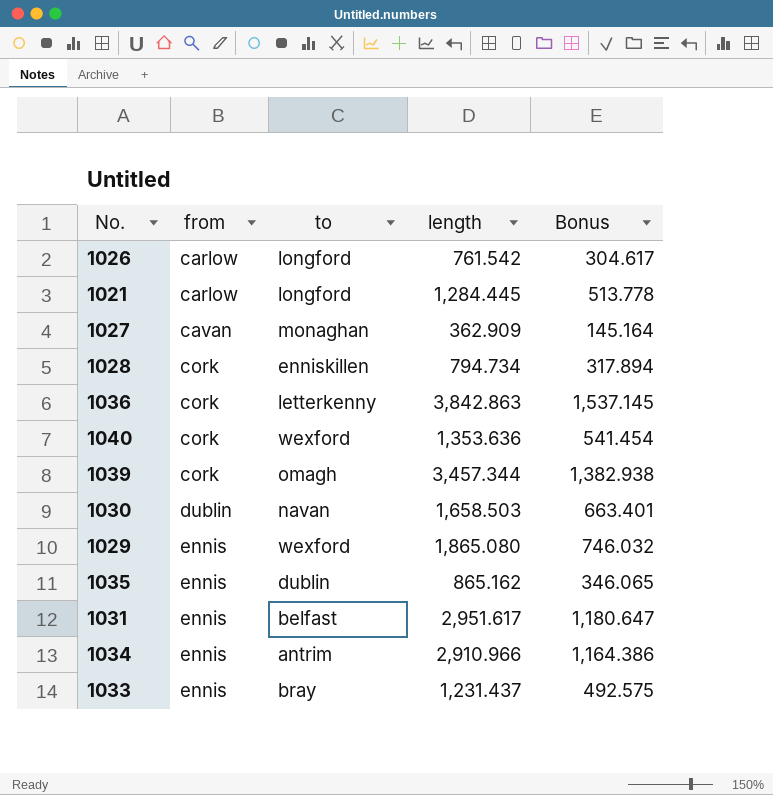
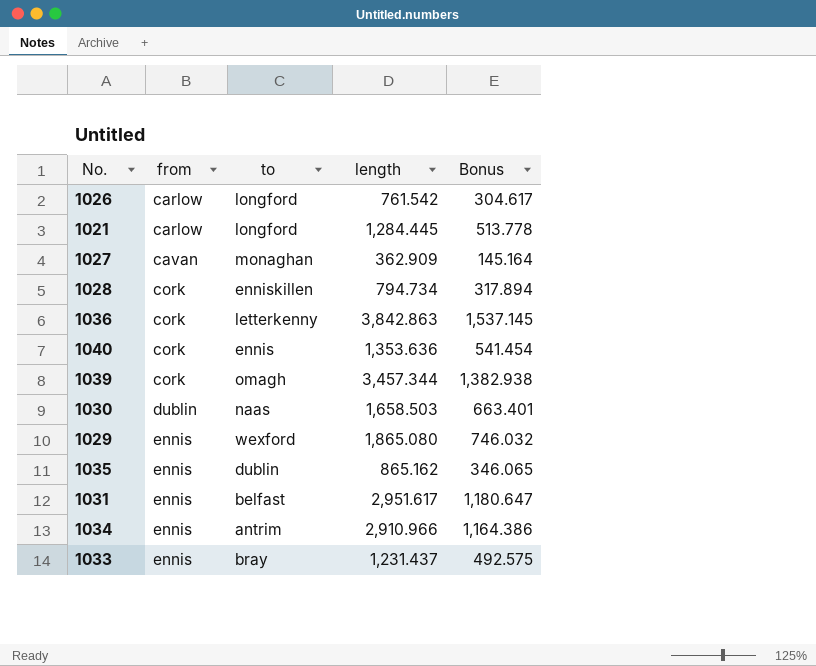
1040 | to: wexford -> ennis
1030 | to: navan -> naas

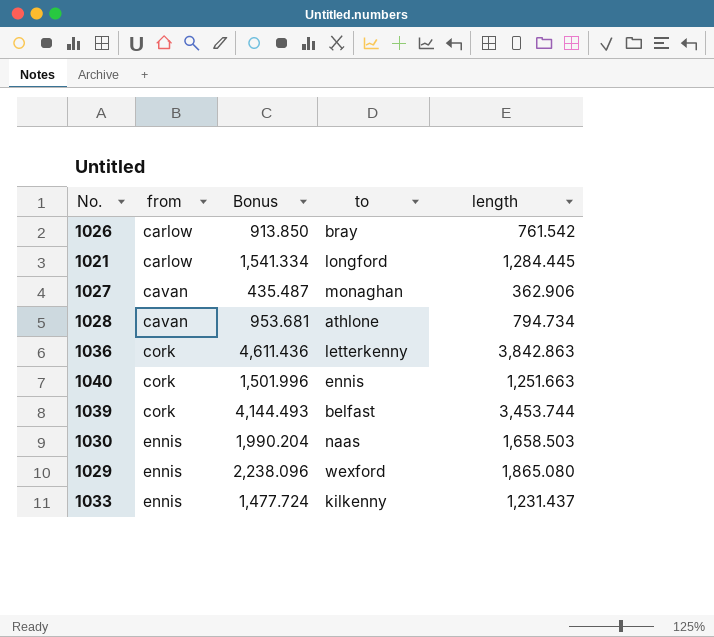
column Bonus | formula: [length] * 0.4 -> [length] * 1.2
column Bonus | position: 5 -> 3
row 1035: ennis | dublin | 865.162 | 346.065 -> none
row 1031: ennis | belfast | 2,951.617 | 1,180.647 -> none
row 1034: ennis | antrim | 2,910.966 | 1,164.386 -> none
1026 | to: longford -> bray
1027 | length: 362.909 -> 362.906
1028 | from: cork -> cavan
1028 | to: enniskillen -> athlone
1040 | length: 1,353.636 -> 1,251.663
1039 | to: omagh -> belfast
1039 | length: 3,457.344 -> 3,453.744
1030 | from: dublin -> ennis
1033 | to: bray -> kilkenny

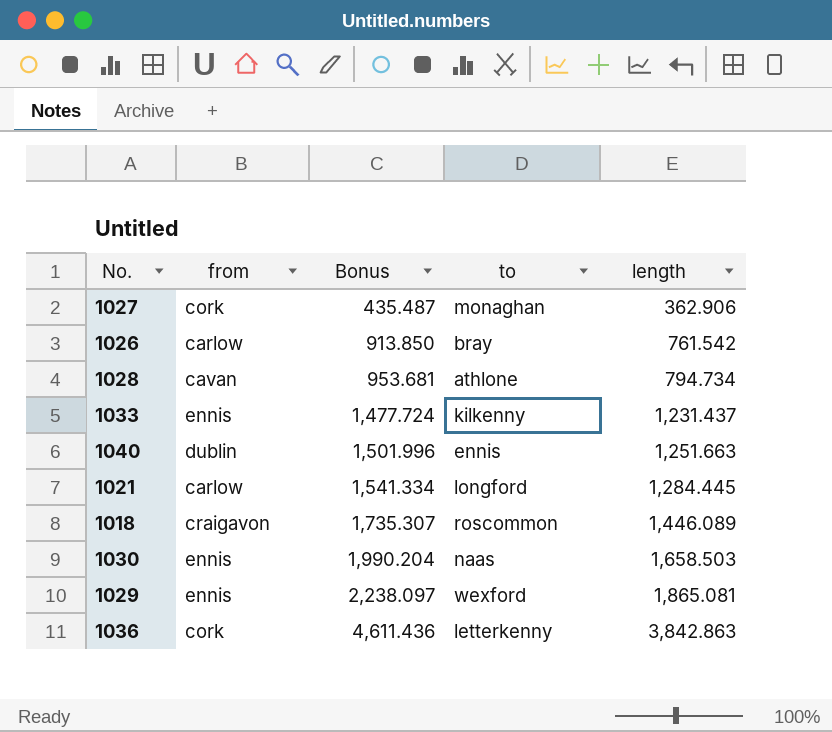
row order: from ascending -> Bonus ascending
row 1039: cork | 4,144.493 | belfast | 3,453.744 -> none
1027 | from: cavan -> cork
1040 | from: cork -> dublin
row 1018: none -> craigavon | 1,735.307 | roscommon | 1,446.089
1029 | Bonus: 2,238.096 -> 2,238.097
1029 | length: 1,865.080 -> 1,865.081

